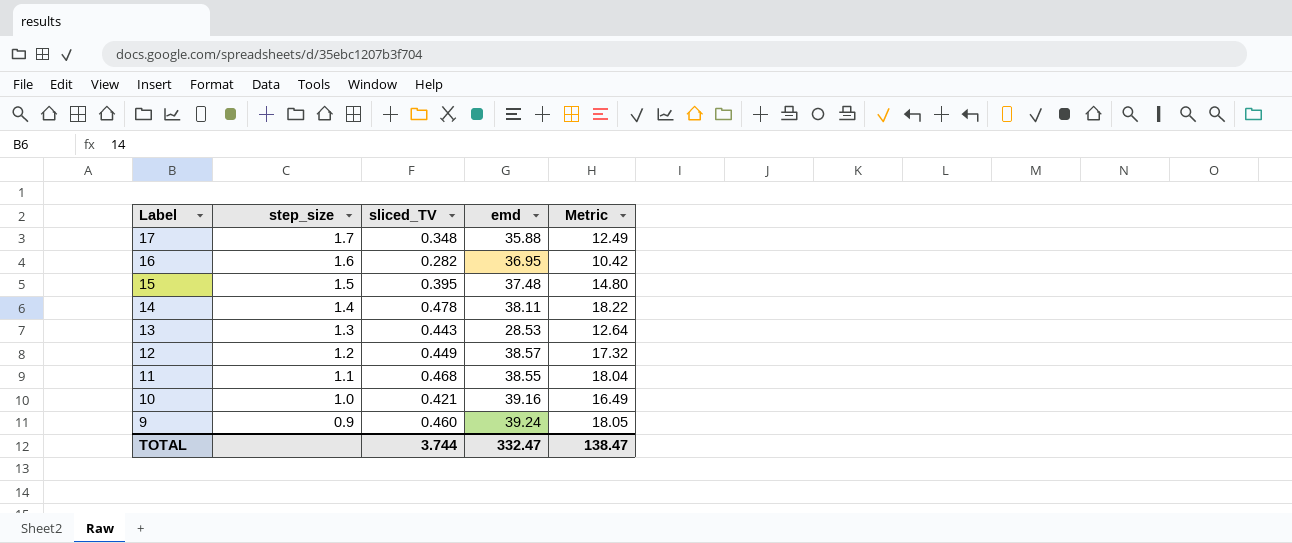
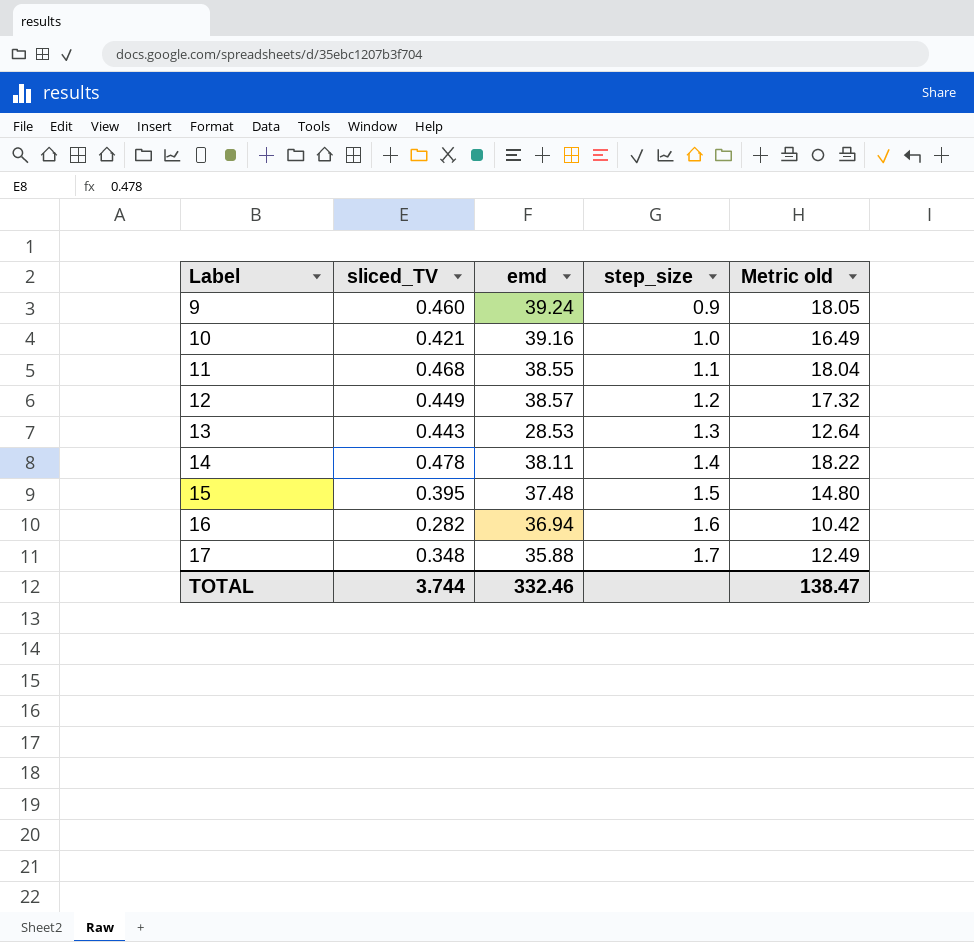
row order: Label descending -> Label ascending
column step_size | position: 2 -> 4
column name: Metric -> Metric old
16 | emd: 36.95 -> 36.94
TOTAL | emd: 332.47 -> 332.46

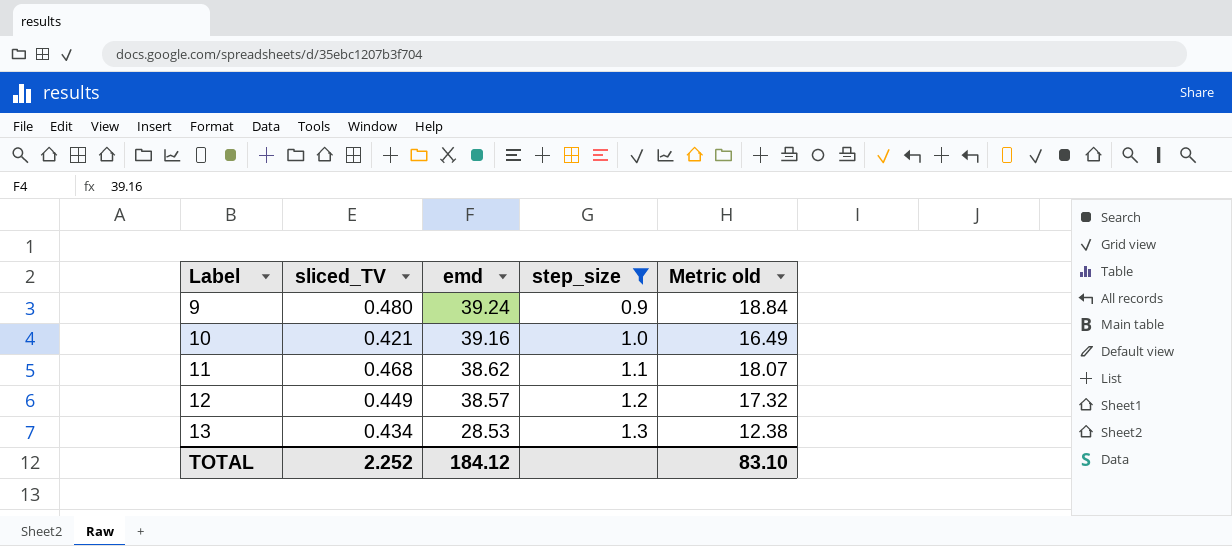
filter: none -> step_size <= 1.3
9 | sliced_TV: 0.460 -> 0.480
9 | Metric old: 18.05 -> 18.84
11 | emd: 38.55 -> 38.62
11 | Metric old: 18.04 -> 18.07
13 | sliced_TV: 0.443 -> 0.434
13 | Metric old: 12.64 -> 12.38
TOTAL | sliced_TV: 3.744 -> 2.252
TOTAL | emd: 332.46 -> 184.12
TOTAL | Metric old: 138.47 -> 83.10

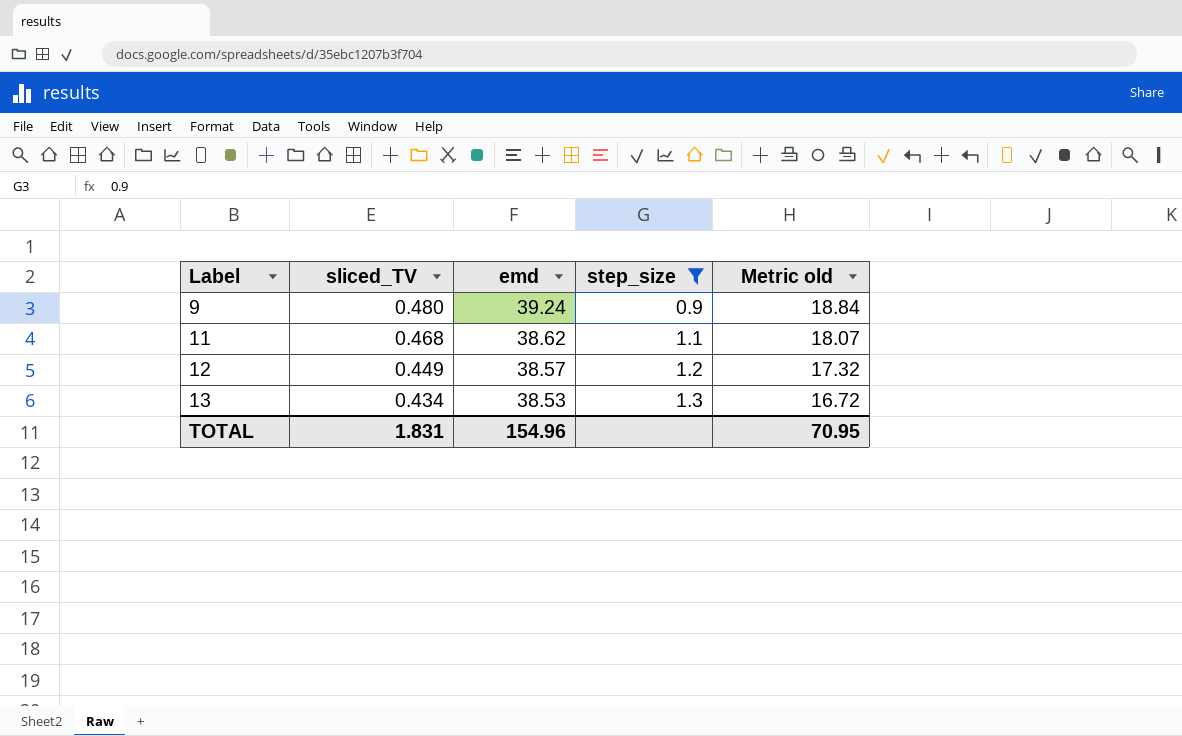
row 10: 0.421 | 39.16 | 1.0 | 16.49 -> none
13 | emd: 28.53 -> 38.53
13 | Metric old: 12.38 -> 16.72
TOTAL | sliced_TV: 2.252 -> 1.831
TOTAL | emd: 184.12 -> 154.96
TOTAL | Metric old: 83.10 -> 70.95

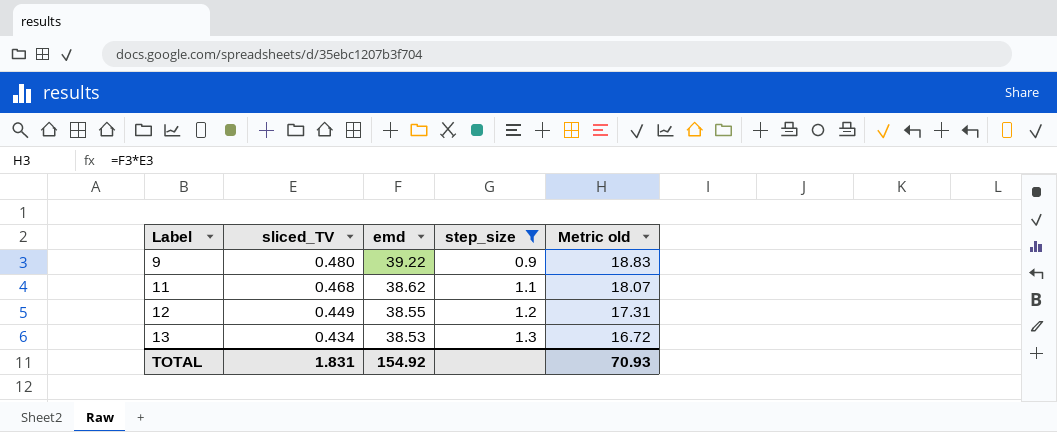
9 | emd: 39.24 -> 39.22
9 | Metric old: 18.84 -> 18.83
12 | emd: 38.57 -> 38.55
12 | Metric old: 17.32 -> 17.31
TOTAL | emd: 154.96 -> 154.92
TOTAL | Metric old: 70.95 -> 70.93

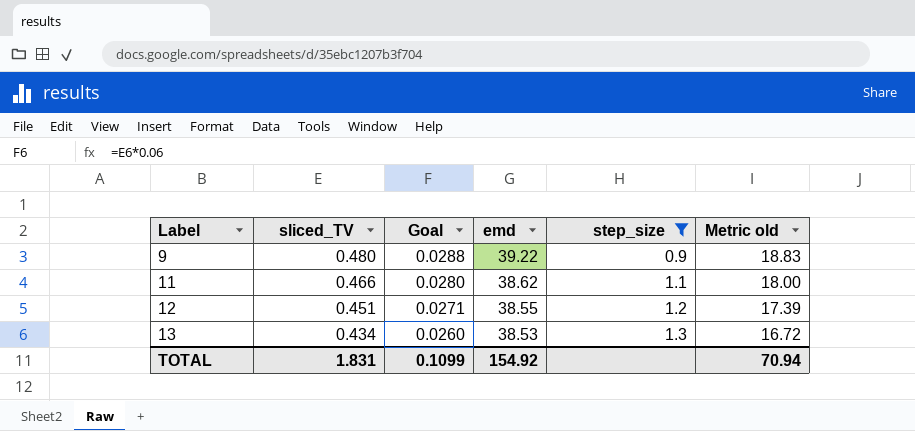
column Goal | formula: none -> [sliced_TV] * 0.06
11 | sliced_TV: 0.468 -> 0.466
11 | Metric old: 18.07 -> 18.00
12 | sliced_TV: 0.449 -> 0.451
12 | Metric old: 17.31 -> 17.39
TOTAL | Metric old: 70.93 -> 70.94

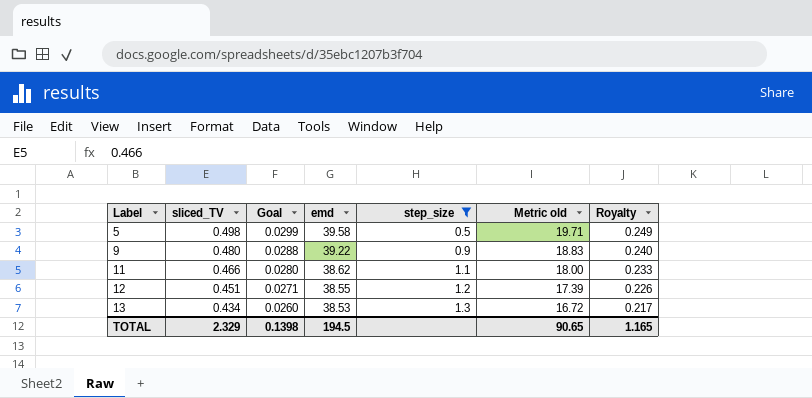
column Royalty | formula: none -> [sliced_TV] * 0.5
row 5: none -> 0.498 | 0.0299 | 39.58 | 0.5 | 19.71 | 0.249
TOTAL | sliced_TV: 1.831 -> 2.329
TOTAL | Goal: 0.1099 -> 0.1398
TOTAL | emd: 154.92 -> 194.5
TOTAL | Metric old: 70.94 -> 90.65

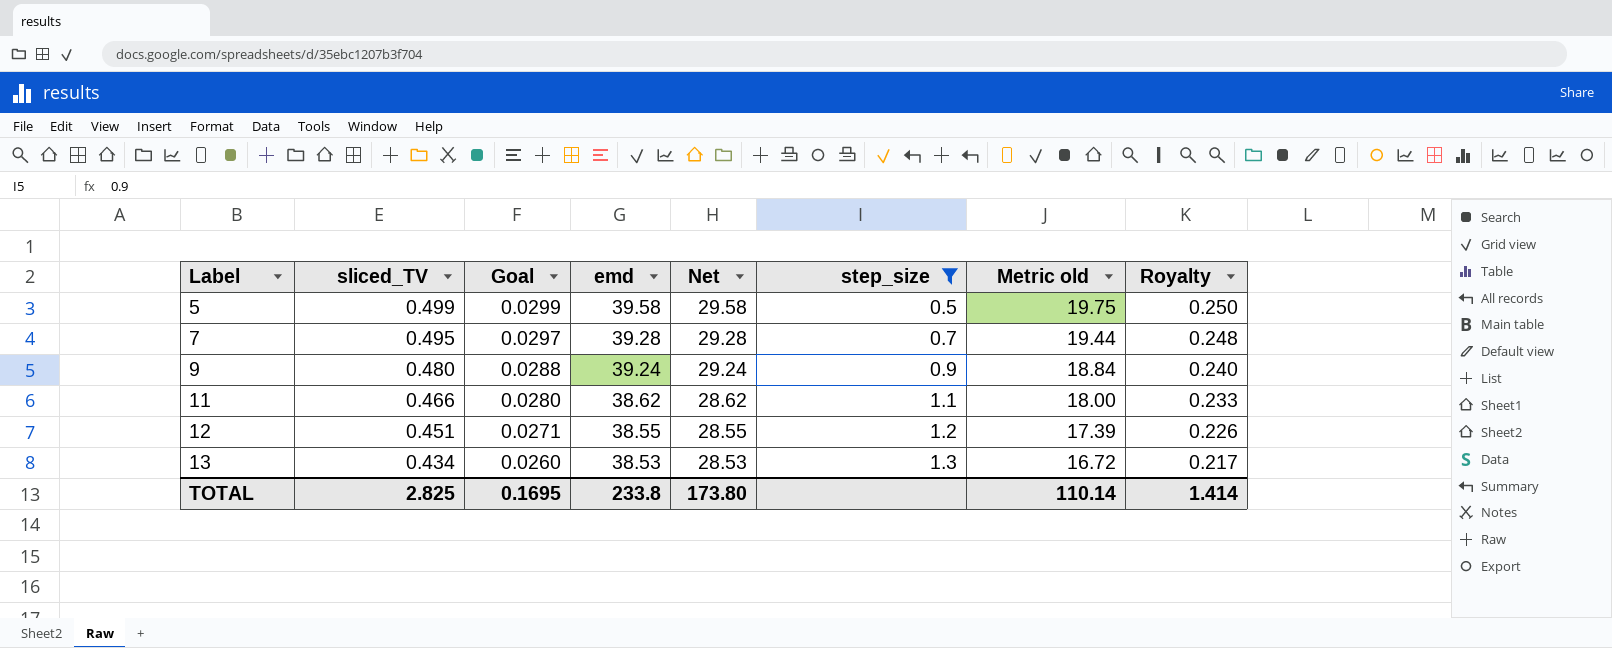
column Net | formula: none -> [emd] - 10
5 | sliced_TV: 0.498 -> 0.499
5 | Metric old: 19.71 -> 19.75
5 | Royalty: 0.249 -> 0.250
row 7: none -> 0.495 | 0.0297 | 39.28 | 29.28 | 0.7 | 19.44 | 0.248
9 | emd: 39.22 -> 39.24
9 | Metric old: 18.83 -> 18.84
TOTAL | sliced_TV: 2.329 -> 2.825
TOTAL | Goal: 0.1398 -> 0.1695
TOTAL | emd: 194.5 -> 233.8
TOTAL | Metric old: 90.65 -> 110.14
TOTAL | Royalty: 1.165 -> 1.414

